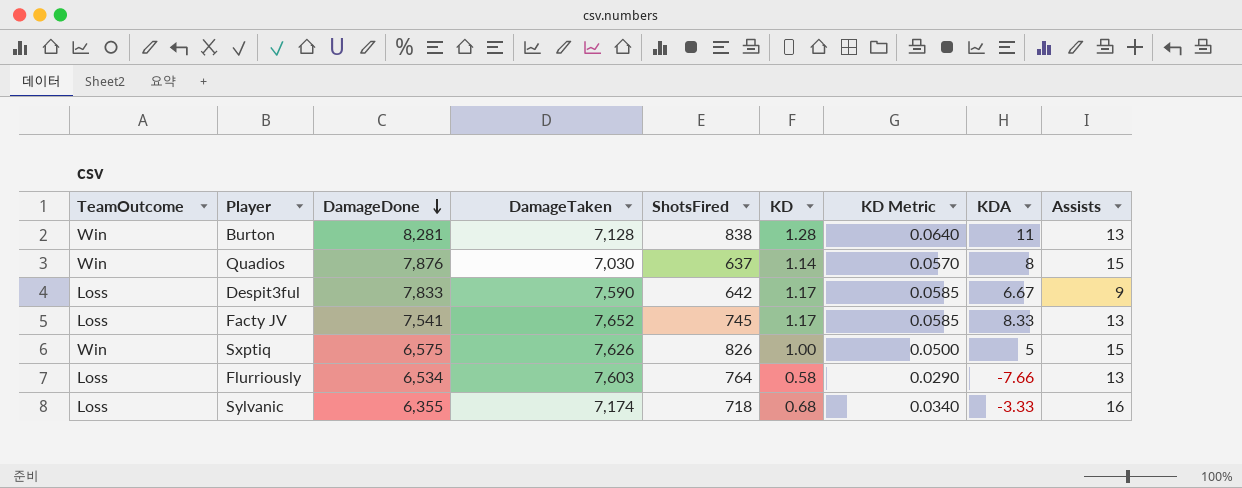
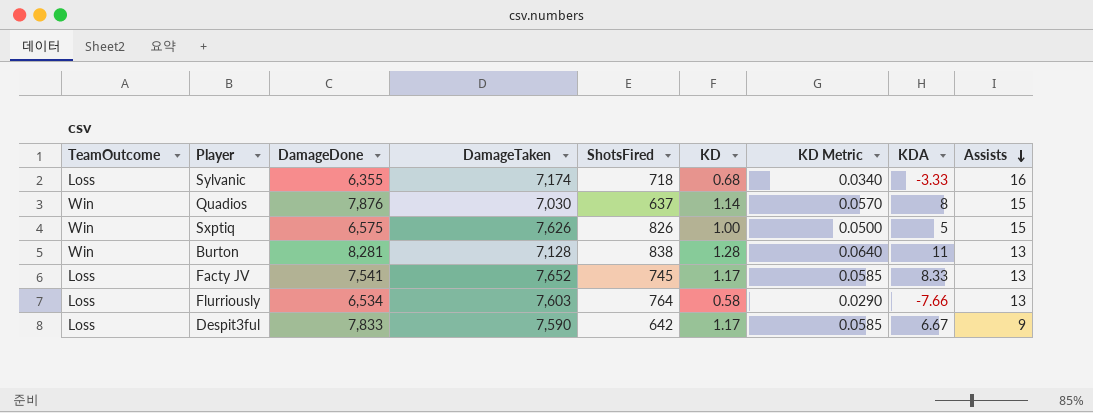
row order: DamageDone descending -> Assists descending

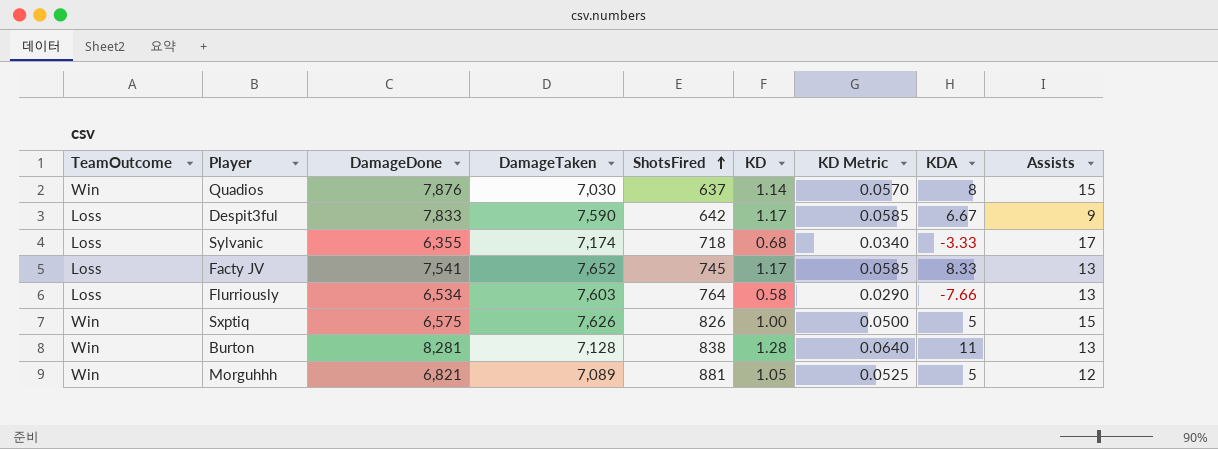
row order: Assists descending -> ShotsFired ascending
Sylvanic | Assists: 16 -> 17
row Morguhhh: none -> Win | 6,821 | 7,089 | 881 | 1.05 | 0.0525 | 5 | 12

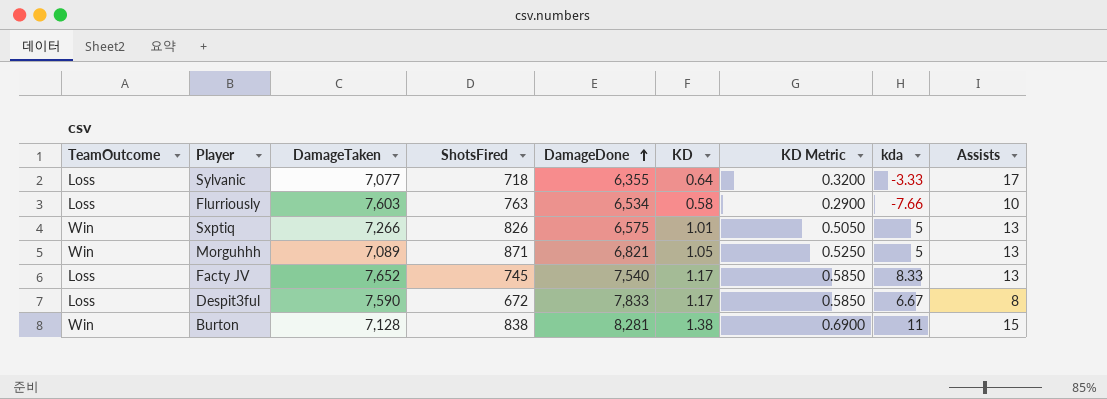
row order: ShotsFired ascending -> DamageDone ascending
column DamageDone | position: 3 -> 5
column KD Metric | formula: [KD] * 0.05 -> [KD] * 0.5
column name: KDA -> kda
row Quadios: Win | 7,876 | 7,030 | 637 | 1.14 | 0.0570 | 8 | 15 -> none
Sylvanic | DamageTaken: 7,174 -> 7,077
Sylvanic | KD: 0.68 -> 0.64
Flurriously | ShotsFired: 764 -> 763
Flurriously | Assists: 13 -> 10
Sxptiq | DamageTaken: 7,626 -> 7,266
Sxptiq | KD: 1.00 -> 1.01
Sxptiq | Assists: 15 -> 13
Morguhhh | ShotsFired: 881 -> 871
Morguhhh | Assists: 12 -> 13
Facty JV | DamageDone: 7,541 -> 7,540
Despit3ful | ShotsFired: 642 -> 672
Despit3ful | Assists: 9 -> 8
Burton | KD: 1.28 -> 1.38
Burton | Assists: 13 -> 15

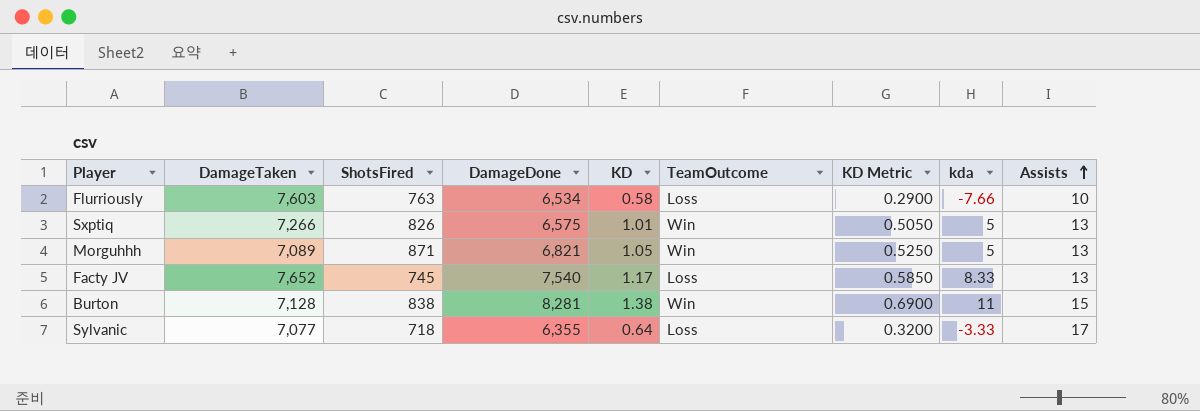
row order: DamageDone ascending -> Assists ascending
column TeamOutcome | position: 1 -> 6
row Despit3ful: Loss | 7,590 | 672 | 7,833 | 1.17 | 0.5850 | 6.67 | 8 -> none

